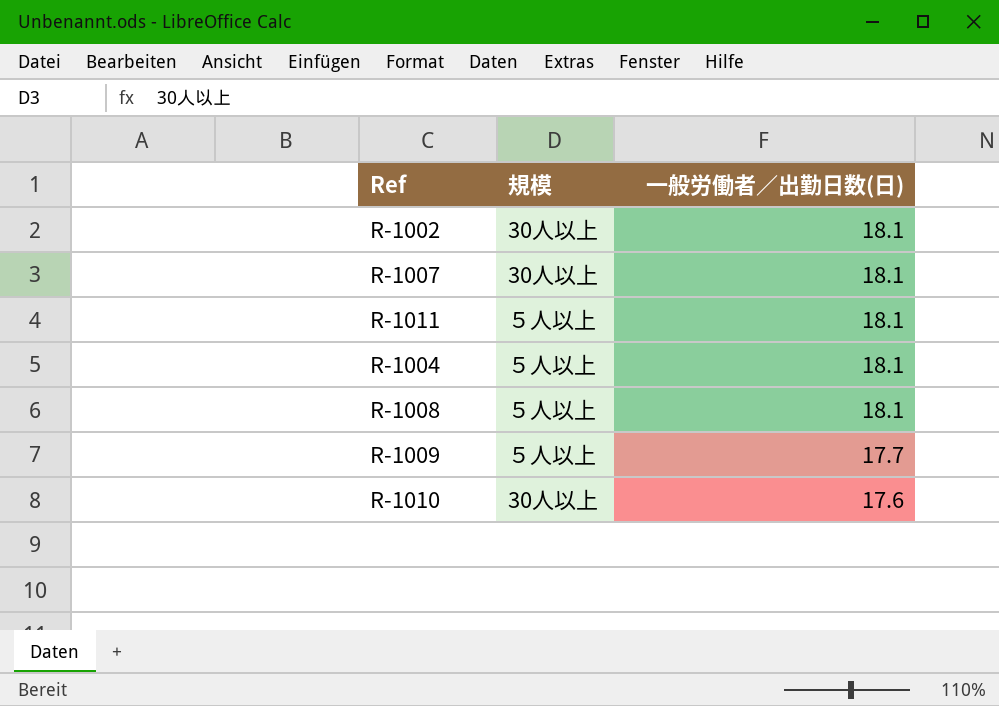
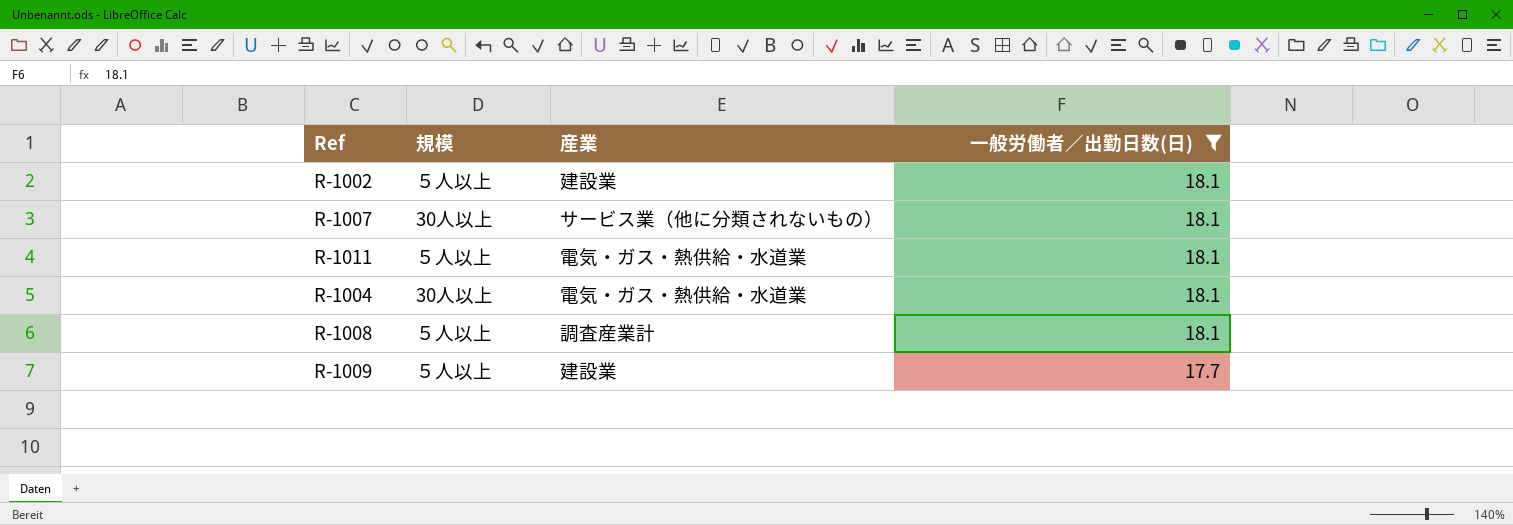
filter: none -> 一般労働者／出勤日数(日) != 17.6
column 産業 | position: none -> 3
R-1002 | 規模: 30人以上 -> ５人以上
R-1004 | 規模: ５人以上 -> 30人以上

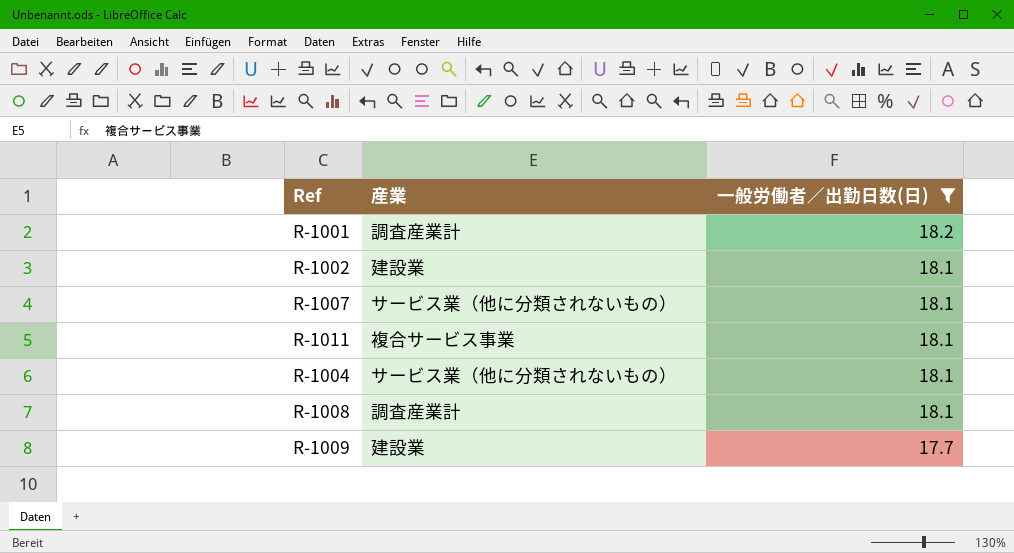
column 規模 | position: 2 -> none
row R-1001: none -> 調査産業計 | 18.2
R-1011 | 産業: 電気・ガス・熱供給・水道業 -> 複合サービス事業
R-1004 | 産業: 電気・ガス・熱供給・水道業 -> サービス業（他に分類されないもの）

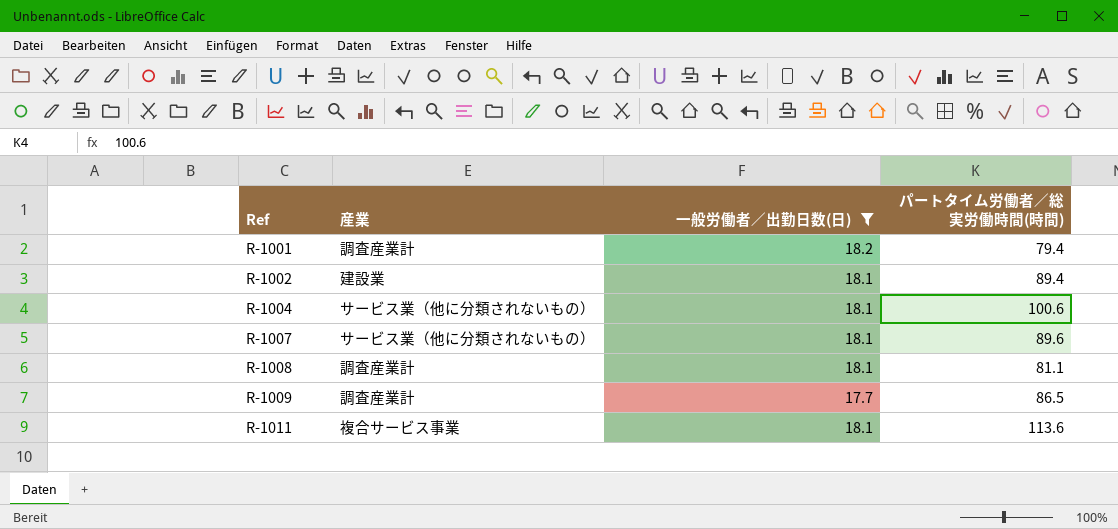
row order: 一般労働者／出勤日数(日) descending -> Ref ascending
column パートタイム労働者／総実労働時間(時間) | position: none -> 4
R-1009 | 産業: 建設業 -> 調査産業計

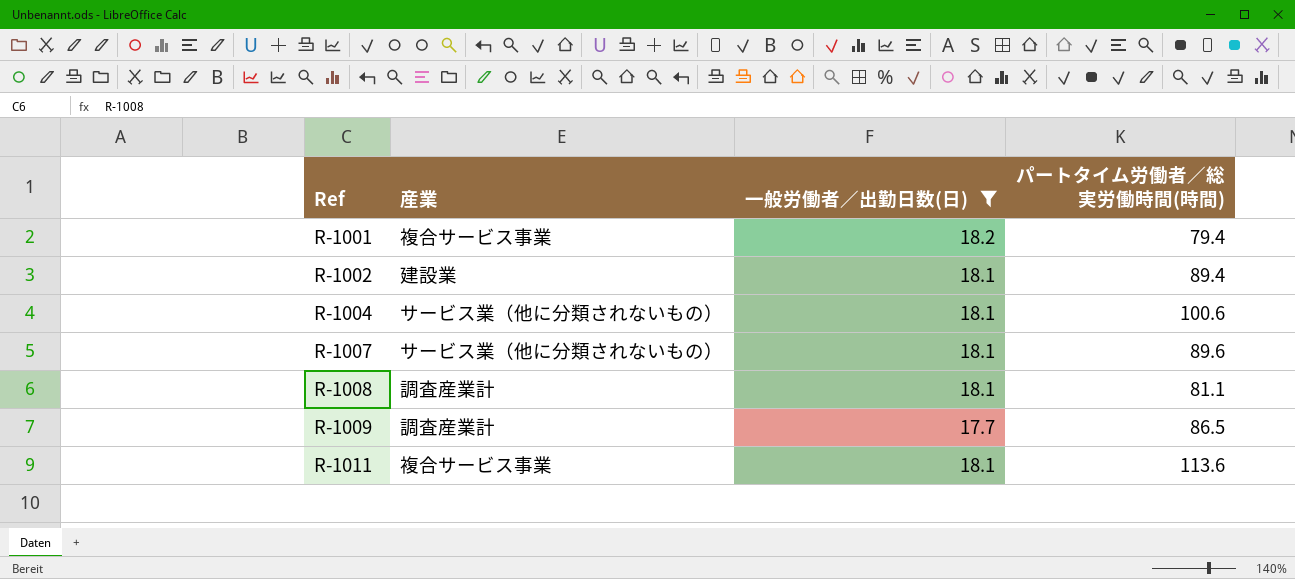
R-1001 | 産業: 調査産業計 -> 複合サービス事業

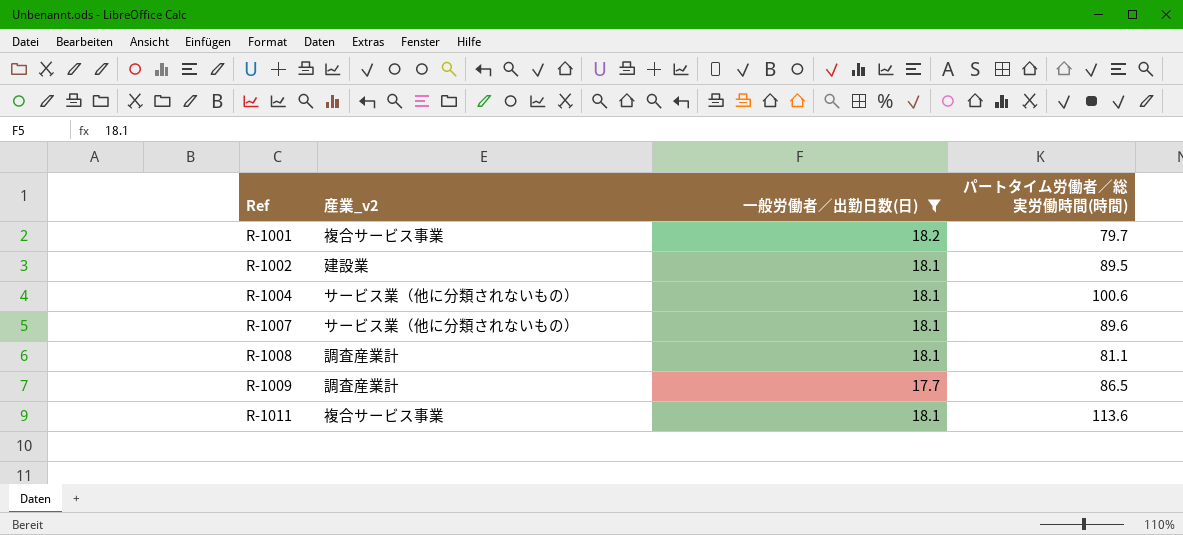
column name: 産業 -> 産業_v2
R-1001 | パートタイム労働者／総実労働時間(時間): 79.4 -> 79.7
R-1002 | パートタイム労働者／総実労働時間(時間): 89.4 -> 89.5

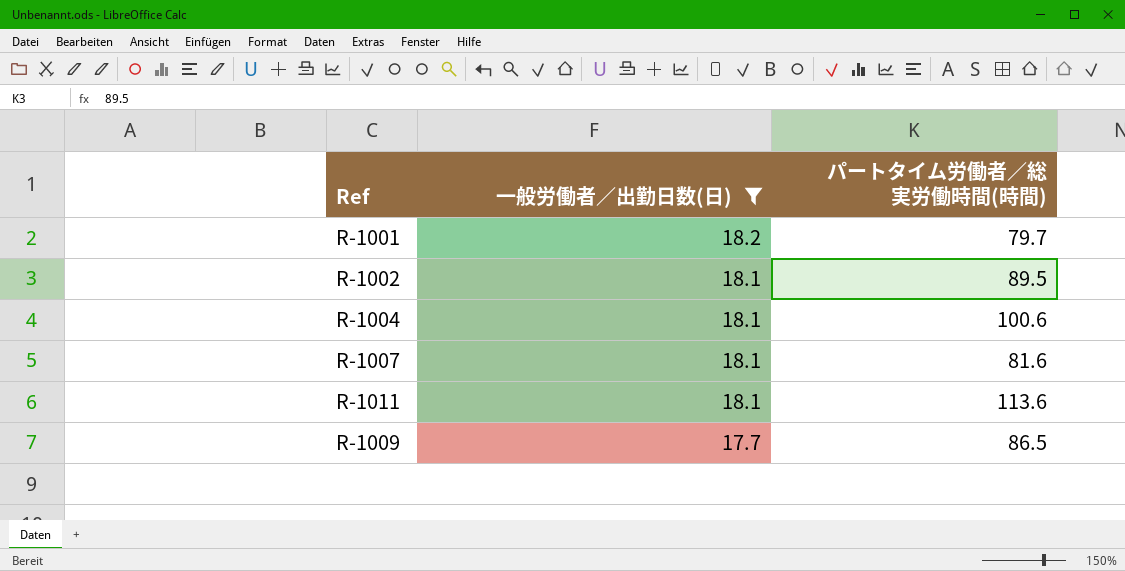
row order: Ref ascending -> 一般労働者／出勤日数(日) descending
column 産業_v2 | position: 2 -> none
row R-1008: 調査産業計 | 18.1 | 81.1 -> none
R-1007 | パートタイム労働者／総実労働時間(時間): 89.6 -> 81.6

